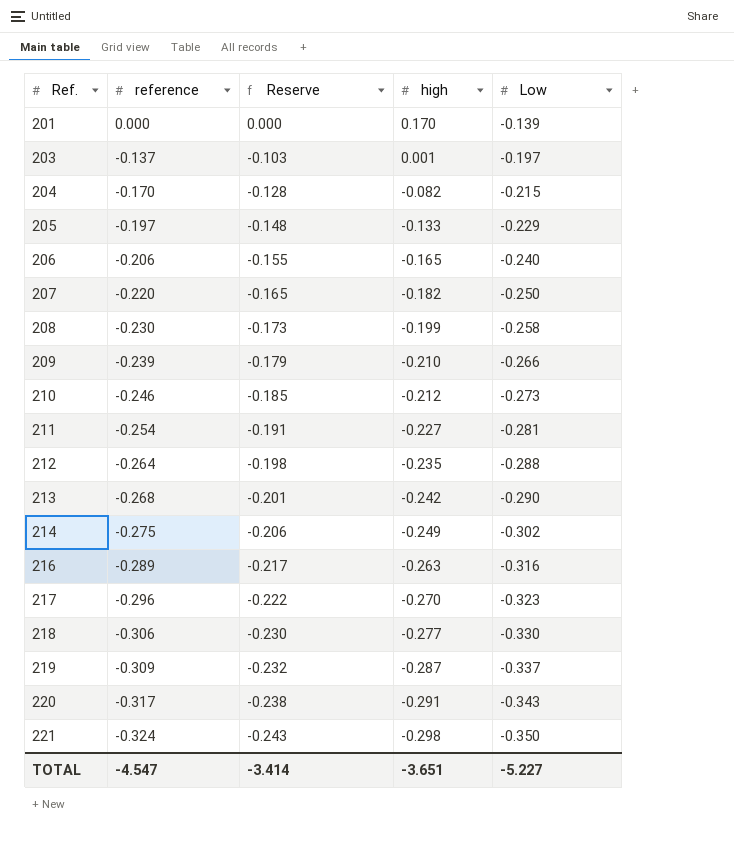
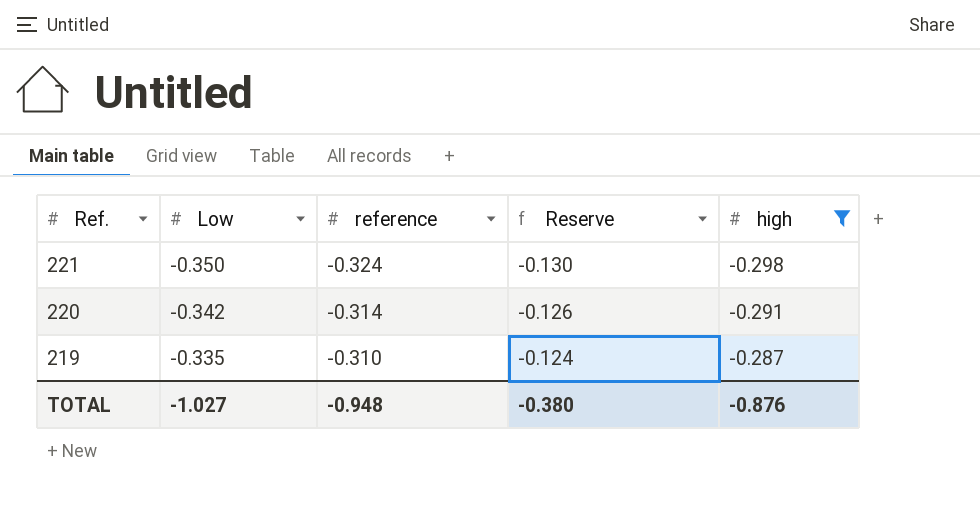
filter: none -> high <= -0.287
row order: Ref. ascending -> Ref. descending
column Low | position: 5 -> 2
column Reserve | formula: [reference] * 0.75 -> [reference] * 0.4
220 | Low: -0.343 -> -0.342
220 | reference: -0.317 -> -0.314
219 | Low: -0.337 -> -0.335
219 | reference: -0.309 -> -0.310
TOTAL | Low: -5.227 -> -1.027
TOTAL | reference: -4.547 -> -0.948
TOTAL | Reserve: -3.414 -> -0.380
TOTAL | high: -3.651 -> -0.876

